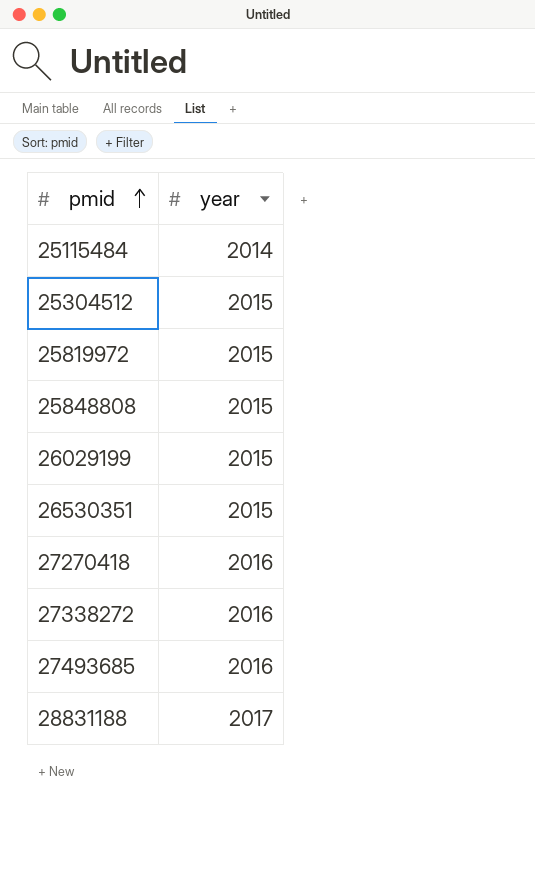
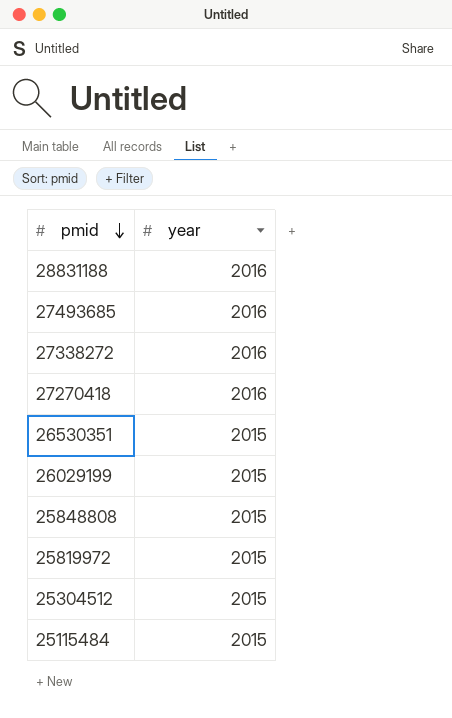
row order: pmid ascending -> pmid descending
28831188 | year: 2017 -> 2016
25115484 | year: 2014 -> 2015

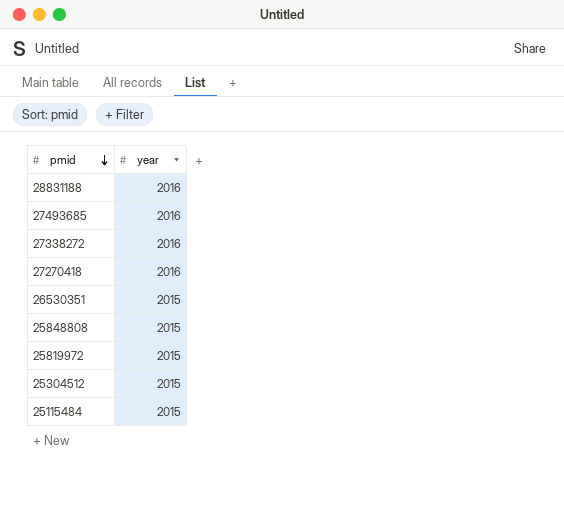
row 26029199: 2015 -> none

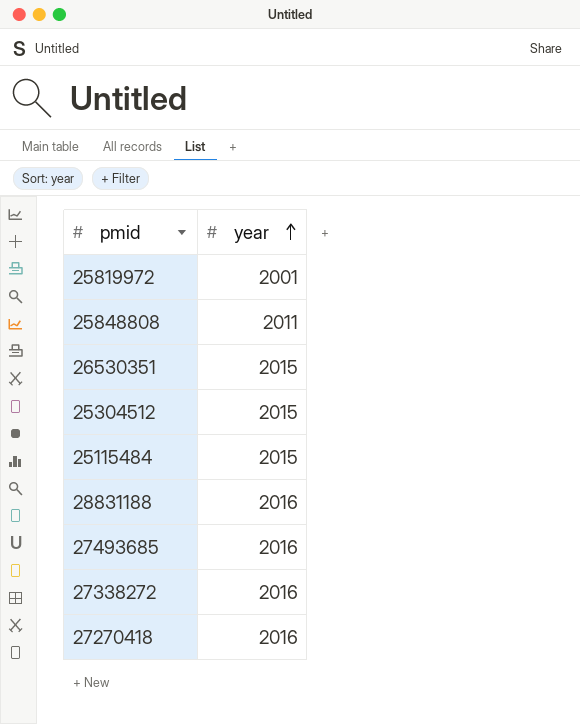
row order: pmid descending -> year ascending
25819972 | year: 2015 -> 2001
25848808 | year: 2015 -> 2011

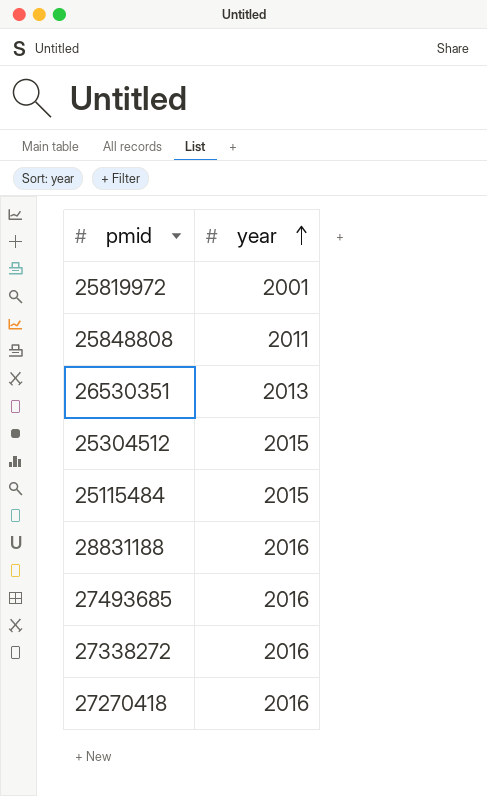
26530351 | year: 2015 -> 2013

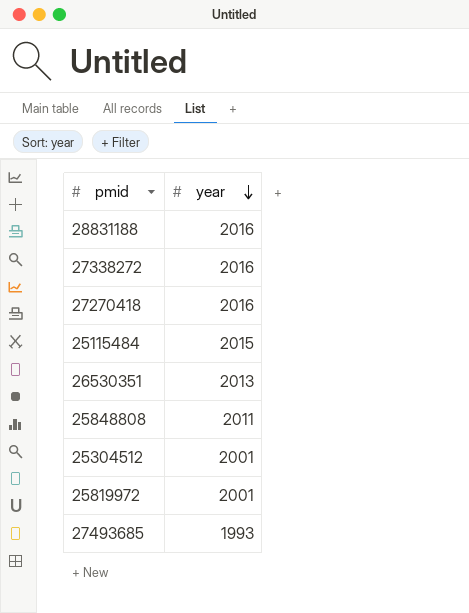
row order: year ascending -> year descending
25304512 | year: 2015 -> 2001
27493685 | year: 2016 -> 1993

